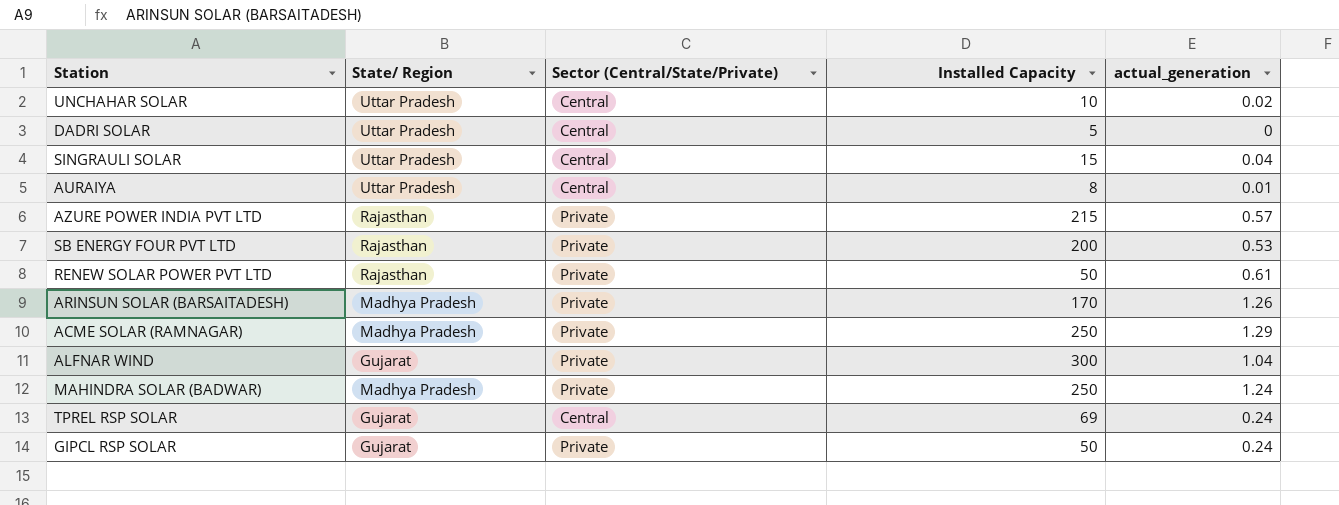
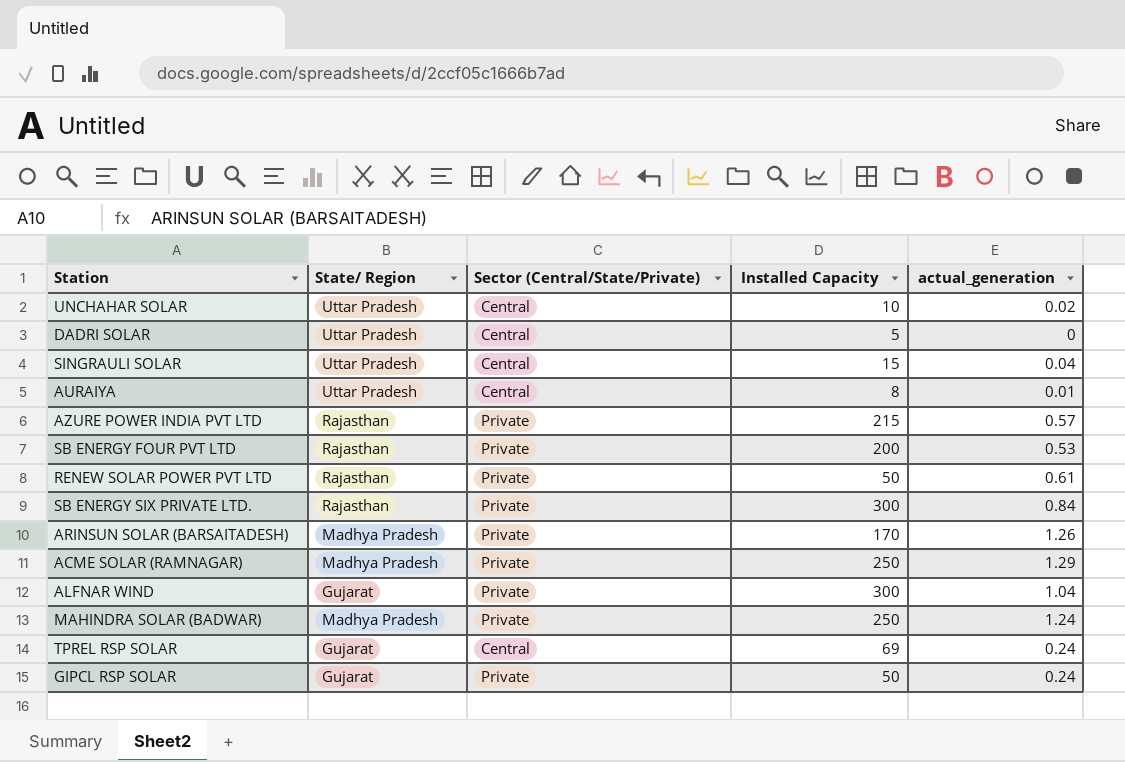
row SB ENERGY SIX PRIVATE LTD.: none -> Rajasthan | Private | 300 | 0.84

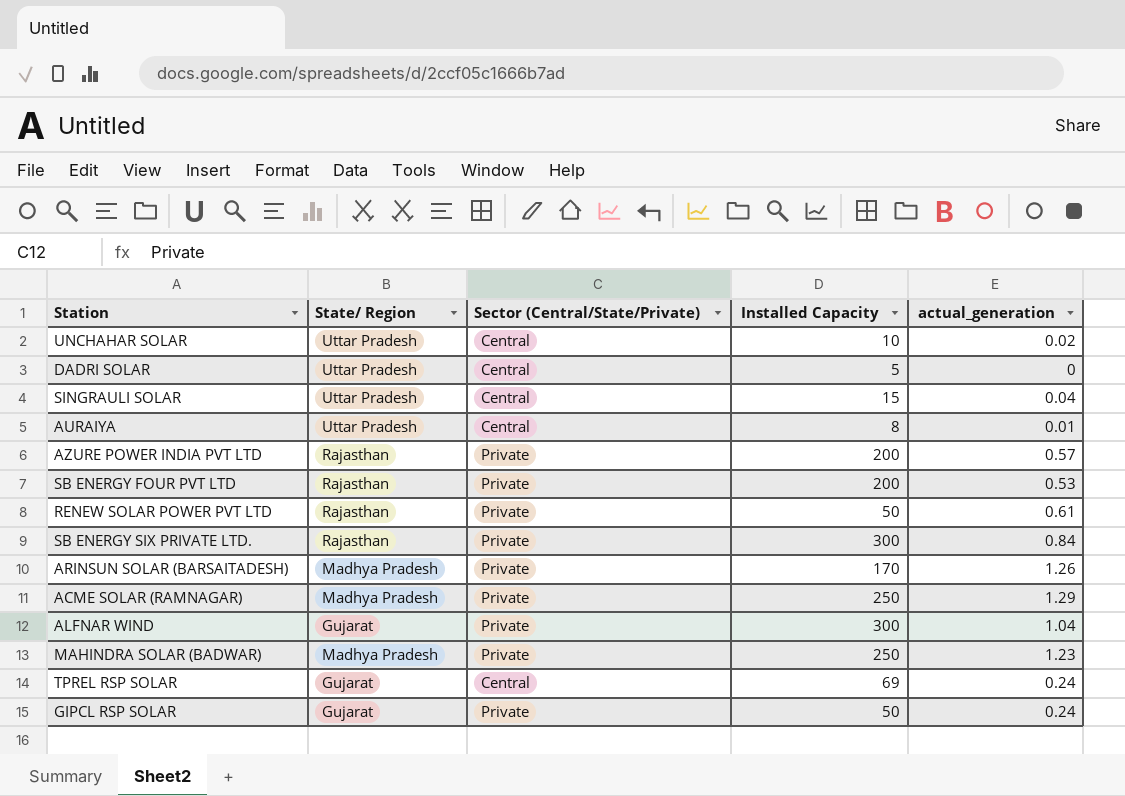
AZURE POWER INDIA PVT LTD | Installed Capacity: 215 -> 200
MAHINDRA SOLAR (BADWAR) | actual_generation: 1.24 -> 1.23

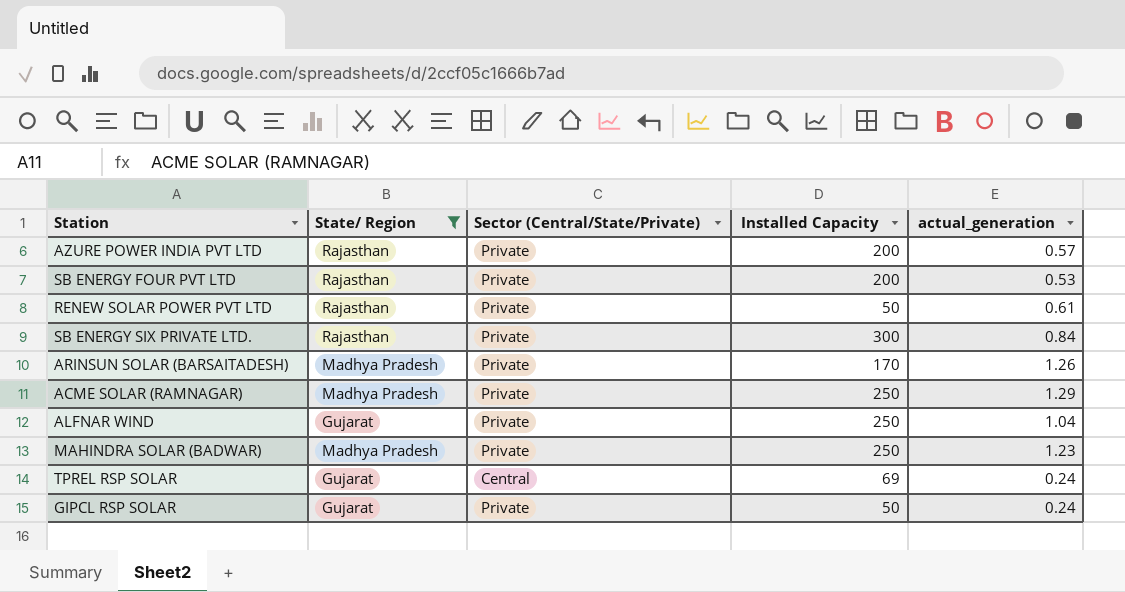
filter: none -> State/ Region != Uttar Pradesh
ALFNAR WIND | Installed Capacity: 300 -> 250

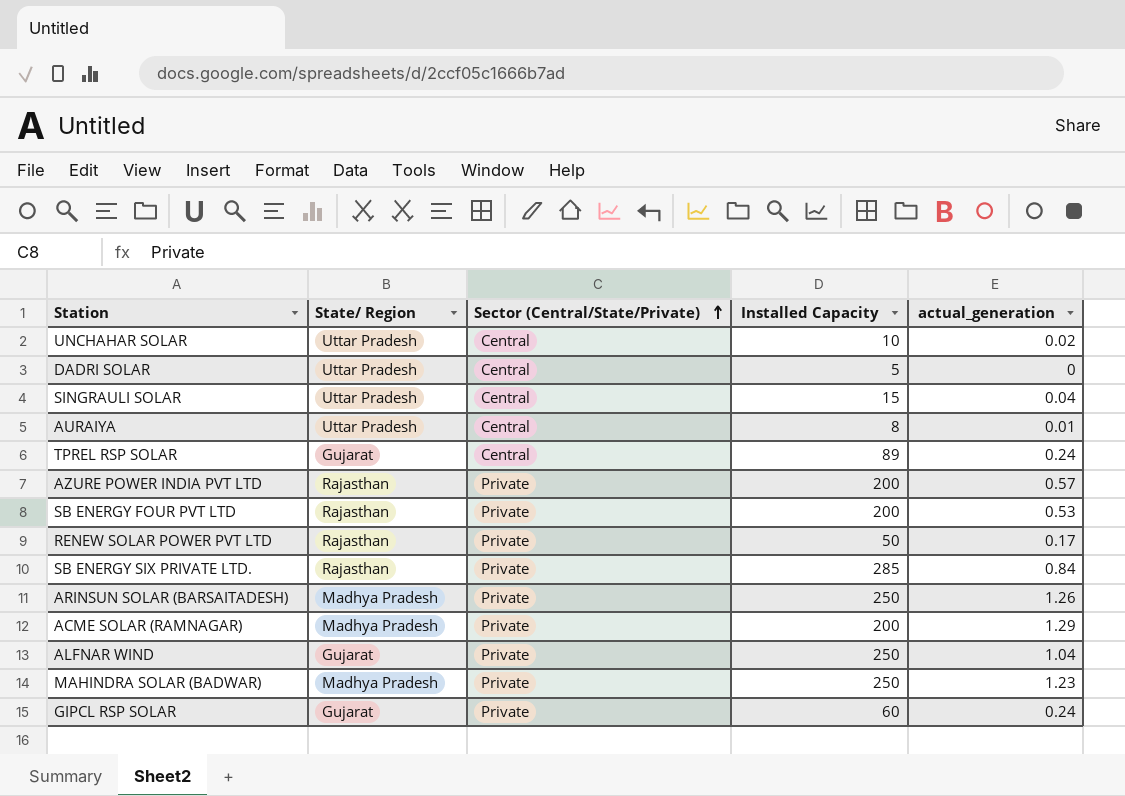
filter: State/ Region != Uttar Pradesh -> none
row order: none -> Sector (Central/State/Private) ascending
TPREL RSP SOLAR | Installed Capacity: 69 -> 89
RENEW SOLAR POWER PVT LTD | actual_generation: 0.61 -> 0.17
SB ENERGY SIX PRIVATE LTD. | Installed Capacity: 300 -> 285
ARINSUN SOLAR (BARSAITADESH) | Installed Capacity: 170 -> 250
ACME SOLAR (RAMNAGAR) | Installed Capacity: 250 -> 200
GIPCL RSP SOLAR | Installed Capacity: 50 -> 60

